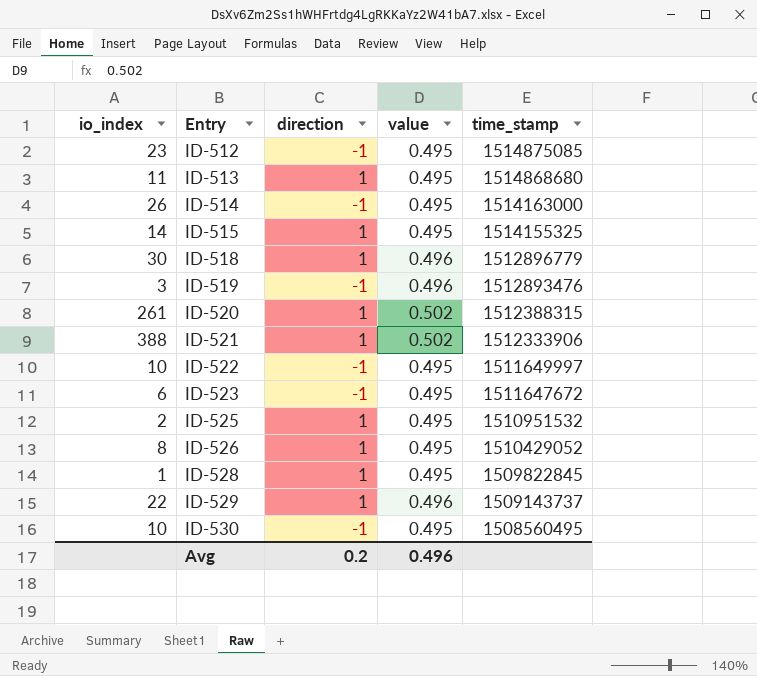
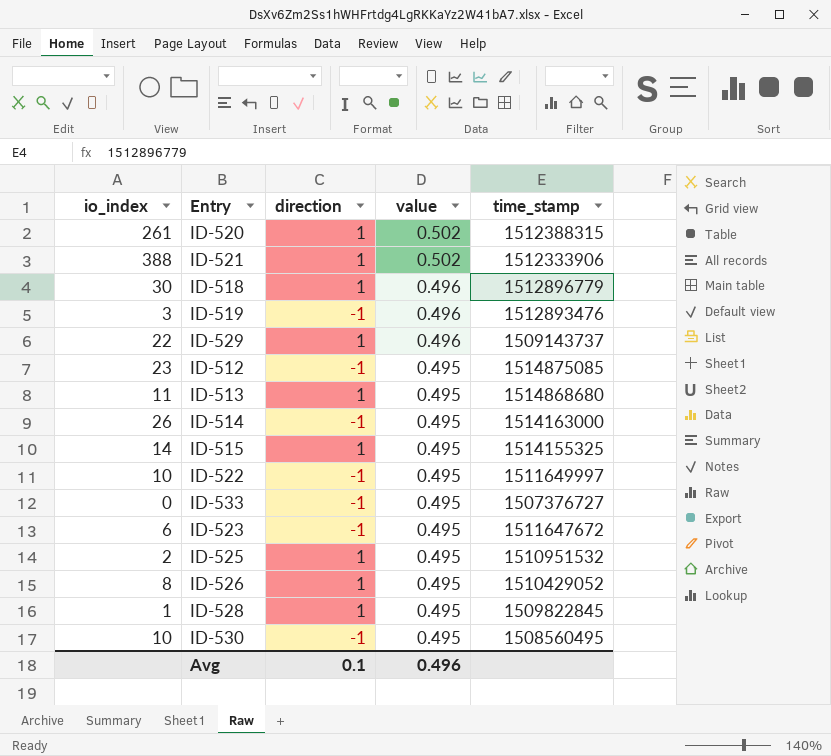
row order: Entry ascending -> value descending
row ID-533: none -> 0 | -1 | 0.495 | 1507376727
Avg | direction: 0.2 -> 0.1

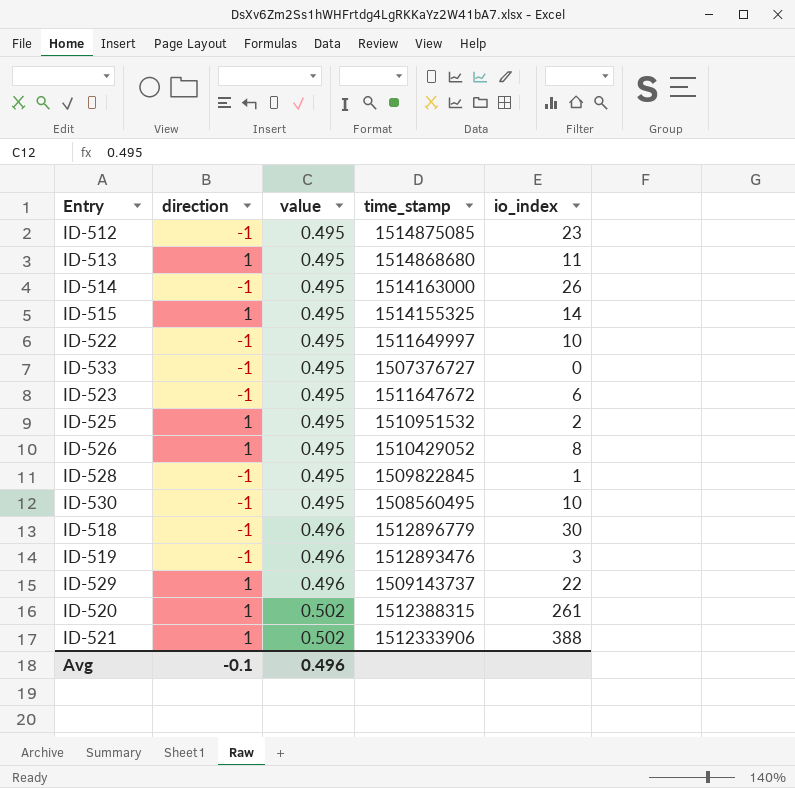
row order: value descending -> value ascending
column io_index | position: 1 -> 5
ID-528 | direction: 1 -> -1
ID-518 | direction: 1 -> -1
Avg | direction: 0.1 -> -0.1

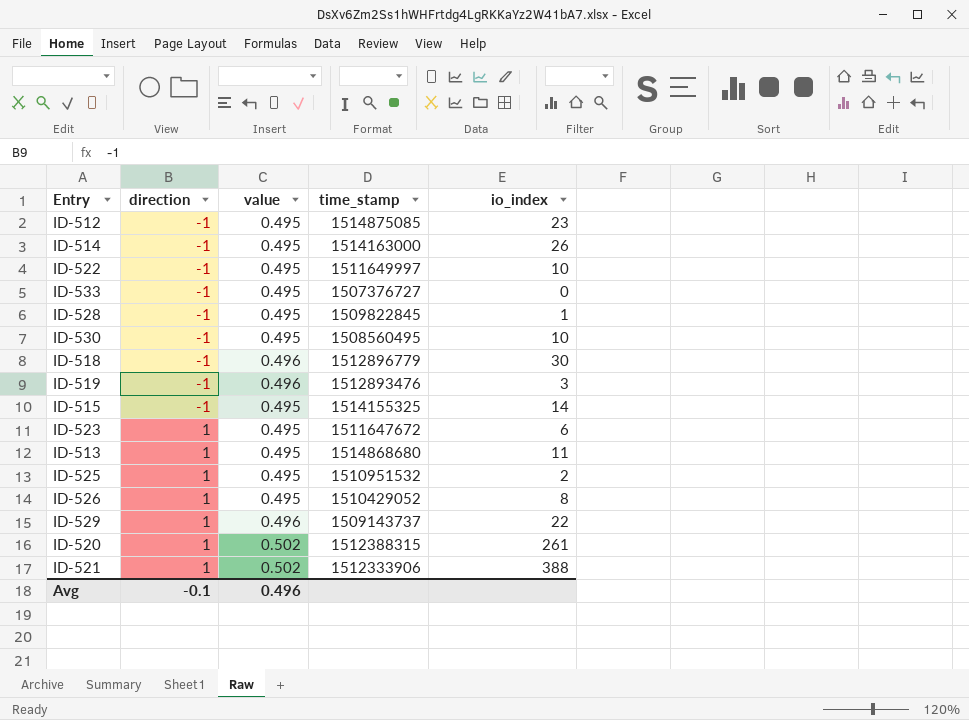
row order: value ascending -> direction ascending
ID-515 | direction: 1 -> -1
ID-523 | direction: -1 -> 1

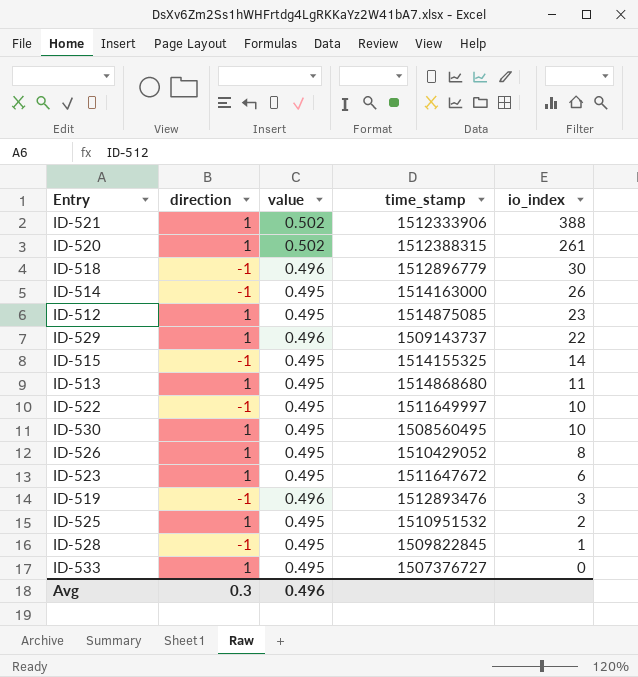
row order: direction ascending -> io_index descending
ID-512 | direction: -1 -> 1
ID-530 | direction: -1 -> 1
ID-533 | direction: -1 -> 1
Avg | direction: -0.1 -> 0.3

